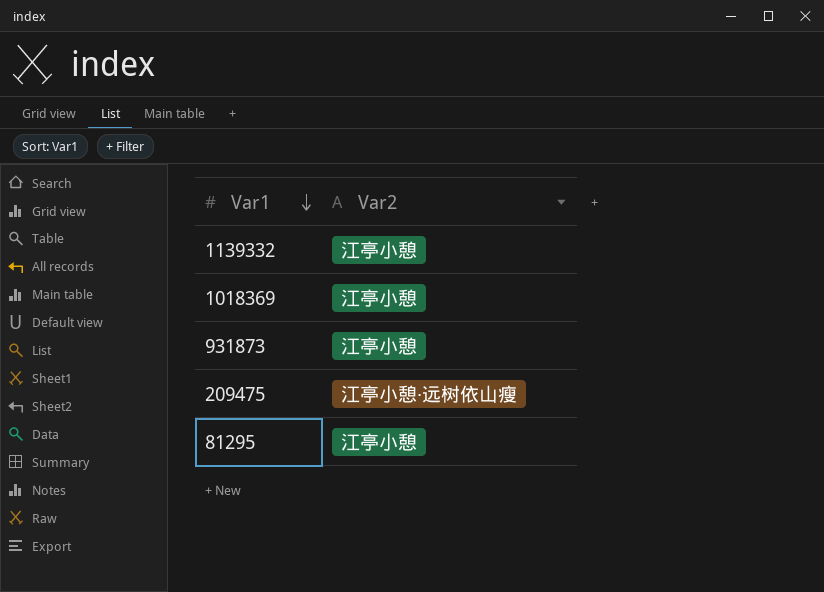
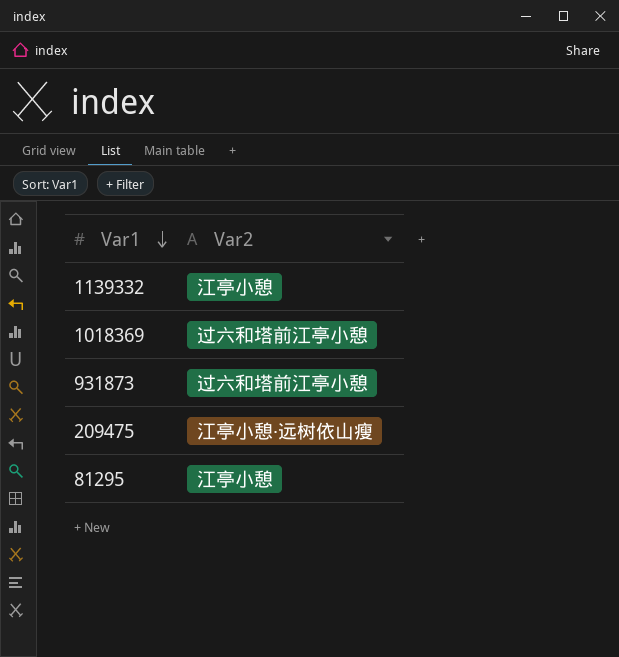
1018369 | Var2: 江亭小憩 -> 过六和塔前江亭小憩
931873 | Var2: 江亭小憩 -> 过六和塔前江亭小憩

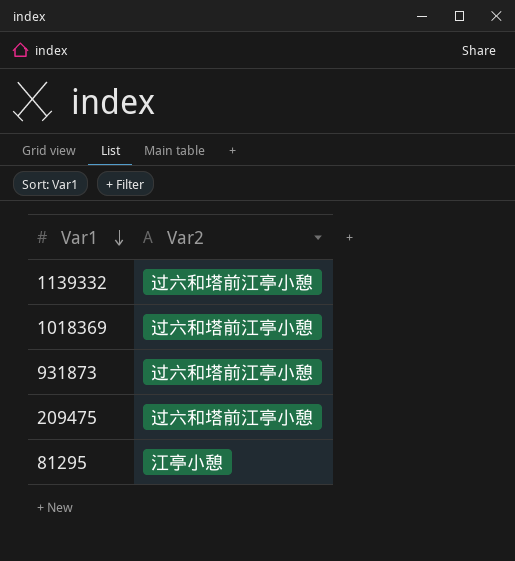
1139332 | Var2: 江亭小憩 -> 过六和塔前江亭小憩
209475 | Var2: 江亭小憩·远树依山瘦 -> 过六和塔前江亭小憩

